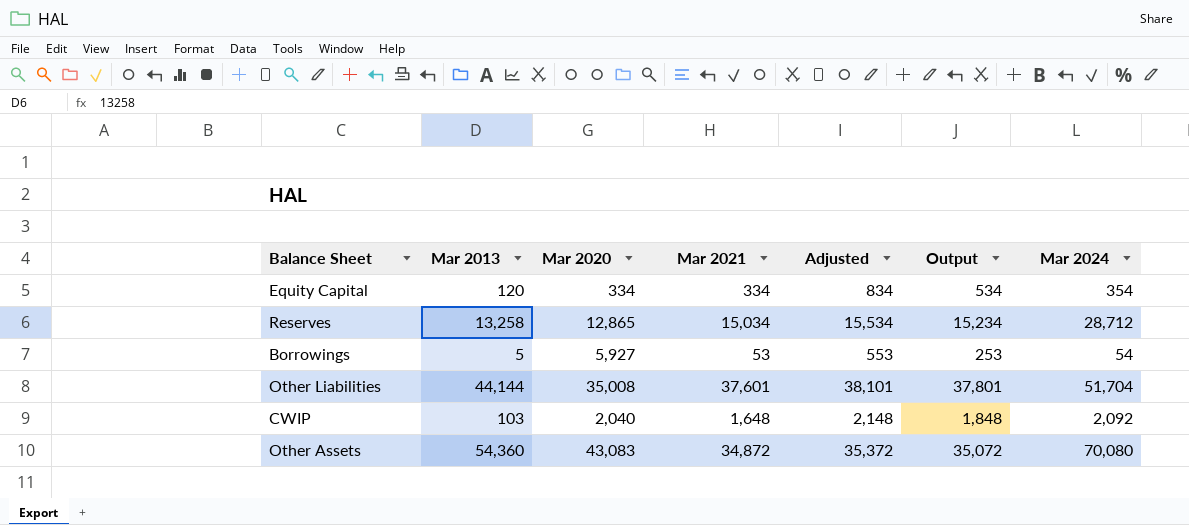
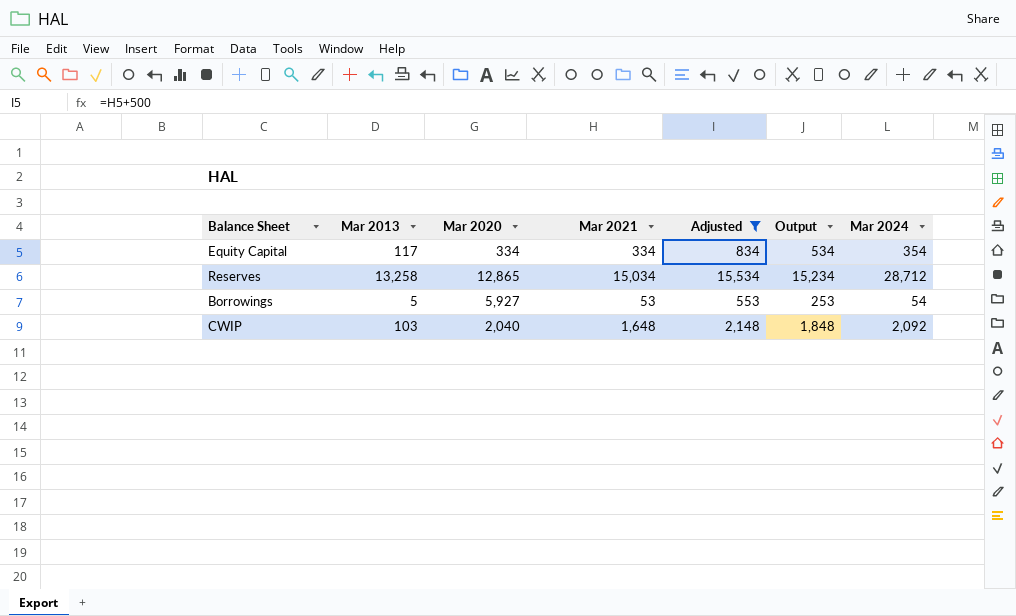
filter: none -> Adjusted <= 15,534
Equity Capital | Mar 2013: 120 -> 117

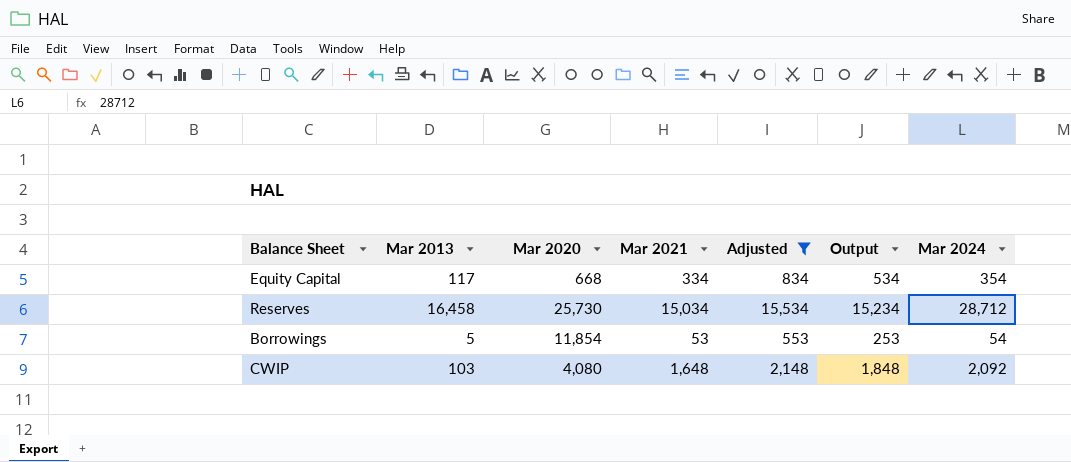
Equity Capital | Mar 2020: 334 -> 668
Reserves | Mar 2013: 13,258 -> 16,458
Reserves | Mar 2020: 12,865 -> 25,730
Borrowings | Mar 2020: 5,927 -> 11,854
CWIP | Mar 2020: 2,040 -> 4,080

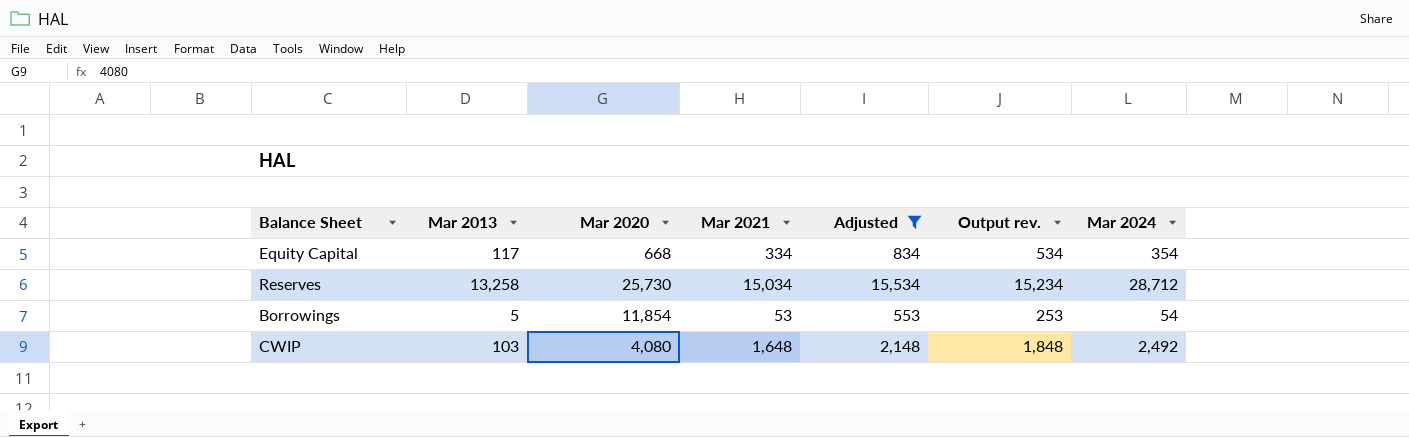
column name: Output -> Output rev.
Reserves | Mar 2013: 16,458 -> 13,258
CWIP | Mar 2024: 2,092 -> 2,492

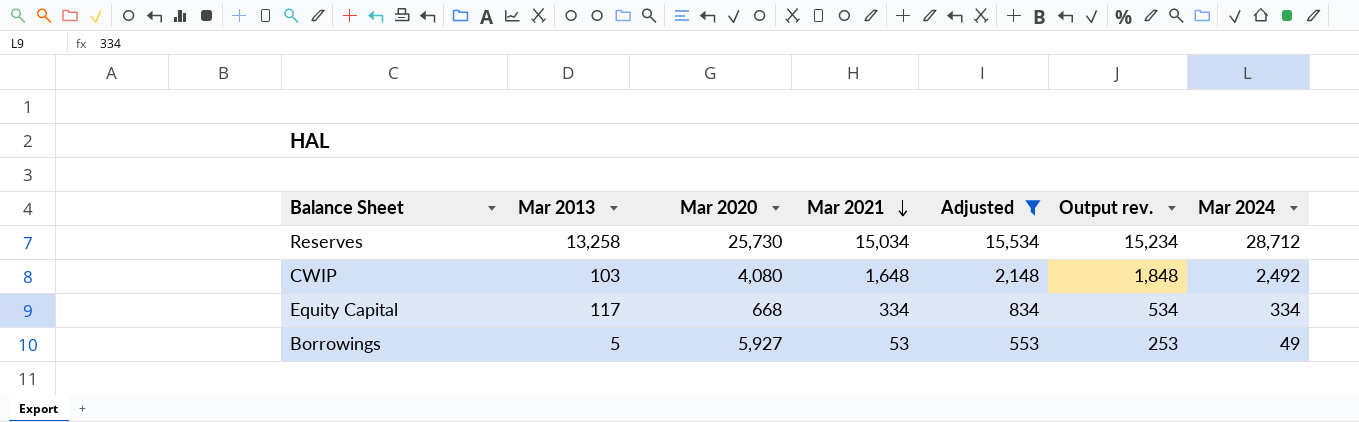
row order: none -> Mar 2021 descending
Equity Capital | Mar 2024: 354 -> 334
Borrowings | Mar 2020: 11,854 -> 5,927
Borrowings | Mar 2024: 54 -> 49

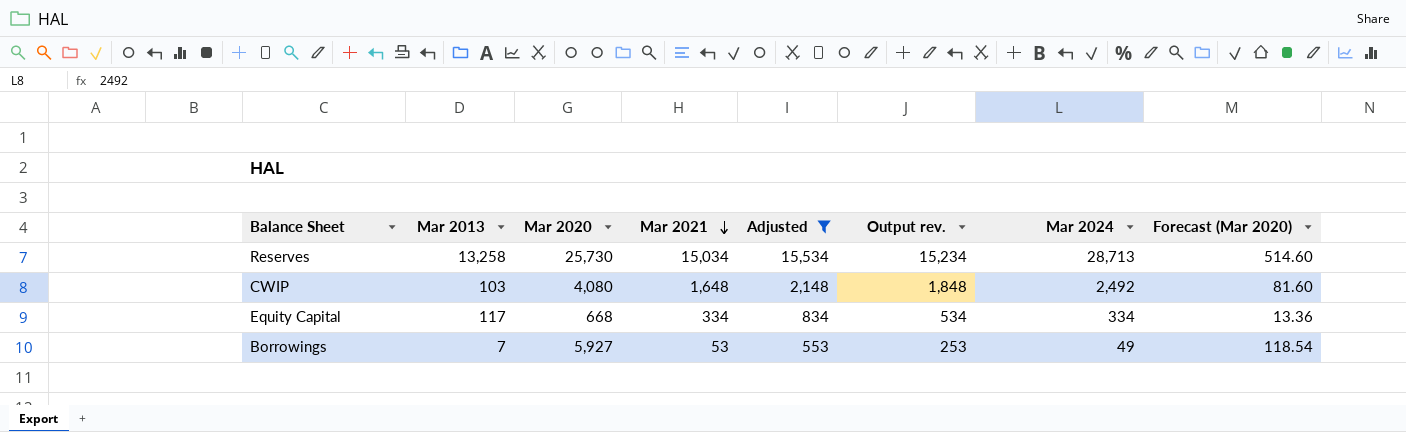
column Forecast (Mar 2020) | formula: none -> [Mar 2020] * 0.02
Reserves | Mar 2024: 28,712 -> 28,713
Borrowings | Mar 2013: 5 -> 7

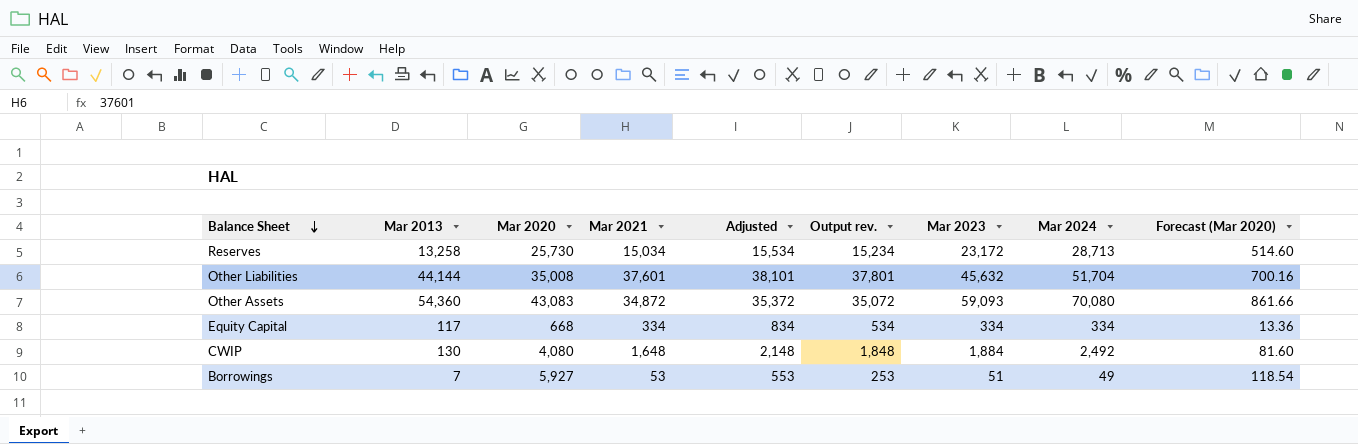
filter: Adjusted <= 15,534 -> none
row order: Mar 2021 descending -> Balance Sheet descending
column Mar 2023 | position: none -> 7
CWIP | Mar 2013: 103 -> 130

